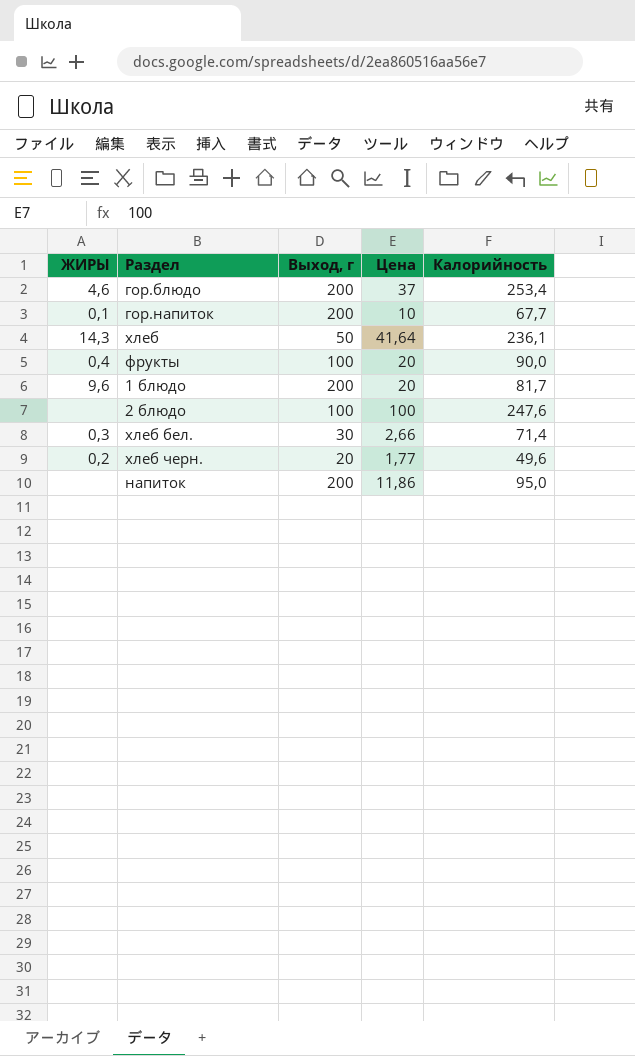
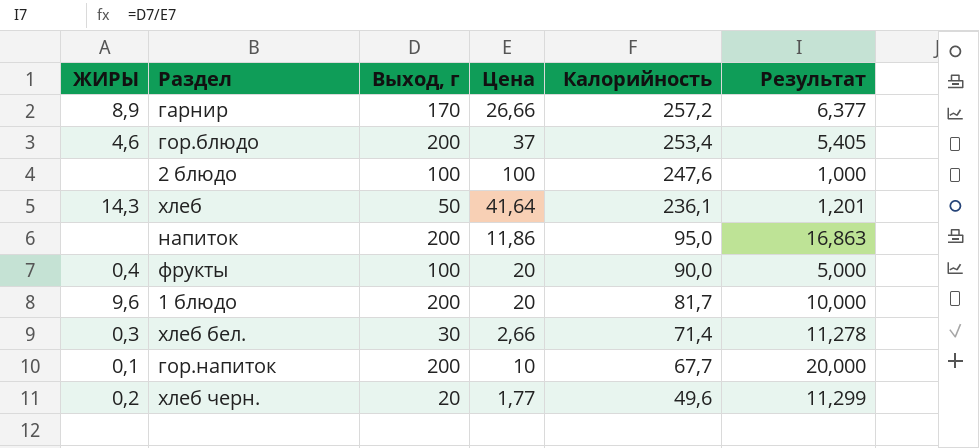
row order: none -> Калорийность descending
column Результат | formula: none -> [Выход, г] / [Цена]
row гарнир: none -> 8,9 | 170 | 26,66 | 257,2 | 6,377

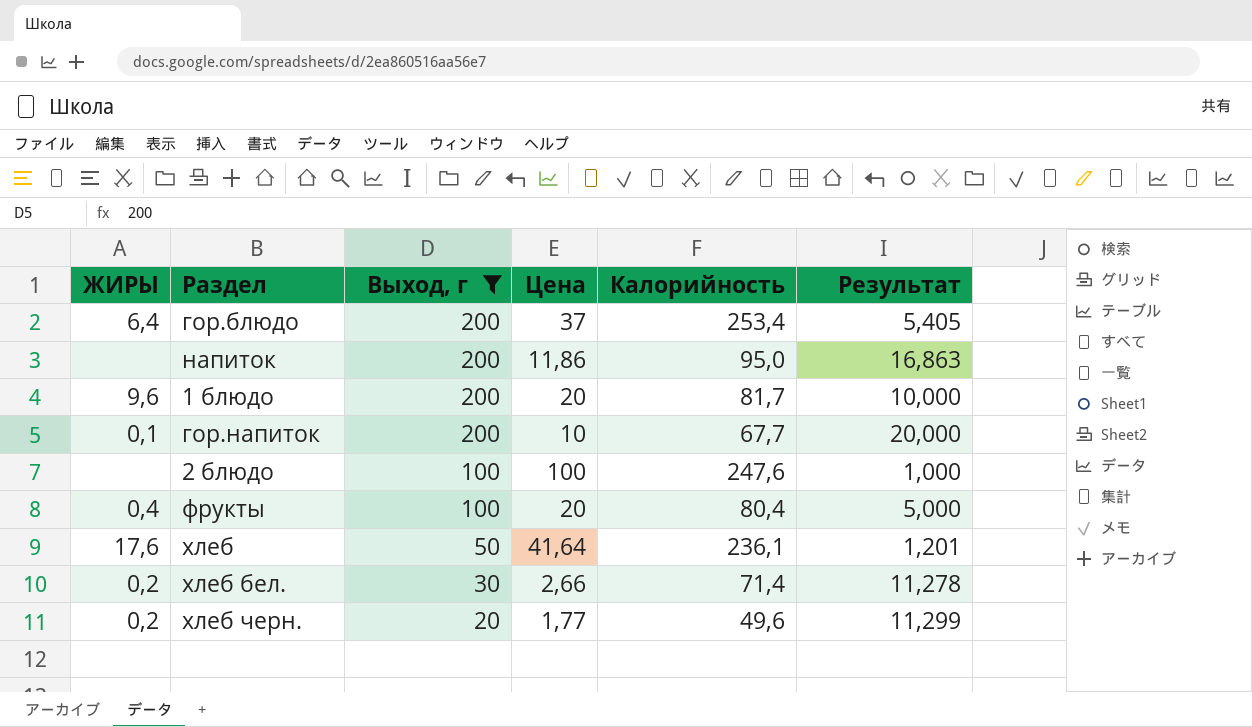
filter: none -> Выход, г != 170
row order: Калорийность descending -> Выход, г descending
гор.блюдо | ЖИРЫ: 4,6 -> 6,4
фрукты | Калорийность: 90,0 -> 80,4
хлеб | ЖИРЫ: 14,3 -> 17,6
хлеб бел. | ЖИРЫ: 0,3 -> 0,2

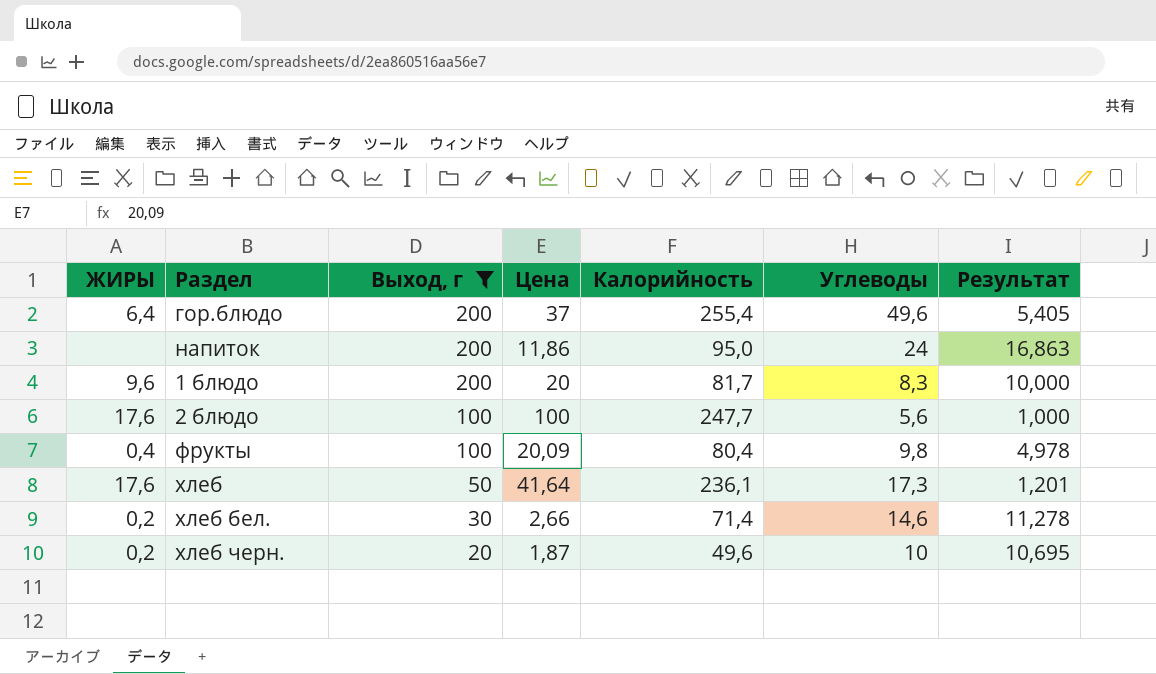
column Углеводы | position: none -> 6
row гор.напиток: 0,1 | 200 | 10 | 67,7 | 20,000 -> none
гор.блюдо | Калорийность: 253,4 -> 255,4
2 блюдо | ЖИРЫ: none -> 17,6
2 блюдо | Калорийность: 247,6 -> 247,7
фрукты | Цена: 20 -> 20,09
фрукты | Результат: 5,000 -> 4,978
хлеб черн. | Цена: 1,77 -> 1,87
хлеб черн. | Результат: 11,299 -> 10,695

